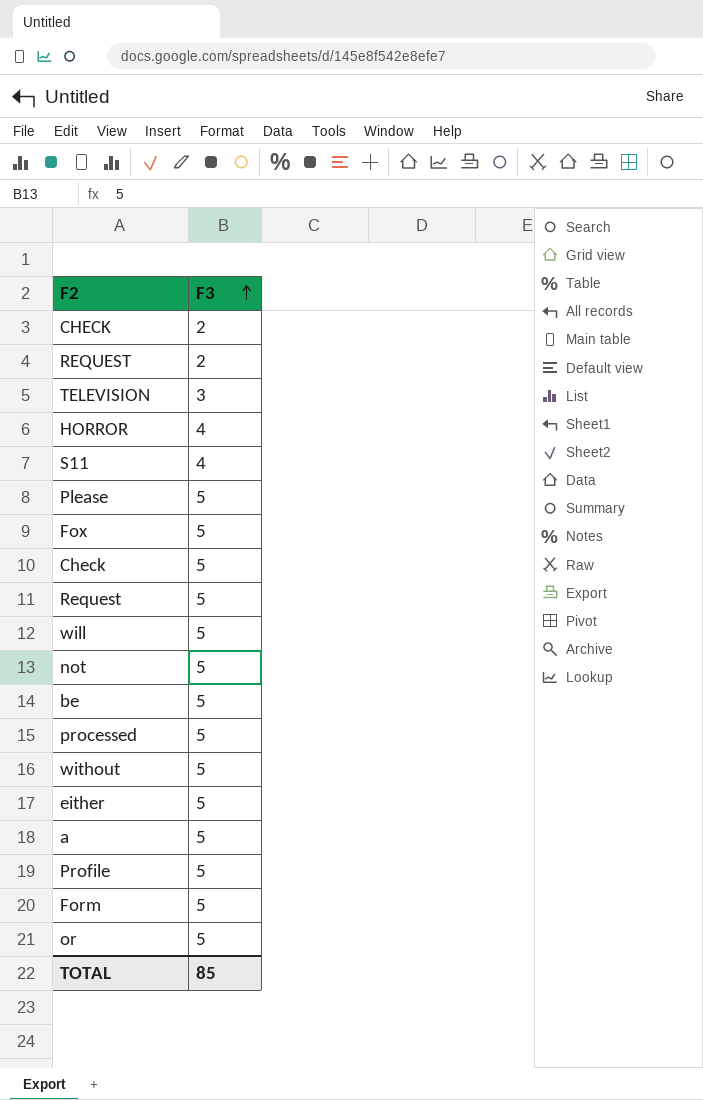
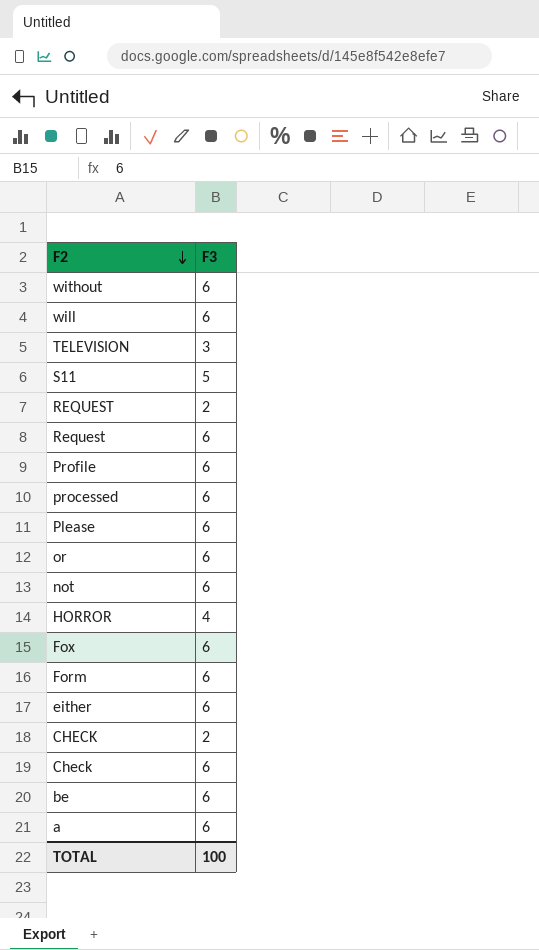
row order: F3 ascending -> F2 descending
without | F3: 5 -> 6
will | F3: 5 -> 6
S11 | F3: 4 -> 5
Request | F3: 5 -> 6
Profile | F3: 5 -> 6
processed | F3: 5 -> 6
Please | F3: 5 -> 6
or | F3: 5 -> 6
not | F3: 5 -> 6
Fox | F3: 5 -> 6
Form | F3: 5 -> 6
either | F3: 5 -> 6
Check | F3: 5 -> 6
be | F3: 5 -> 6
a | F3: 5 -> 6
TOTAL | F3: 85 -> 100

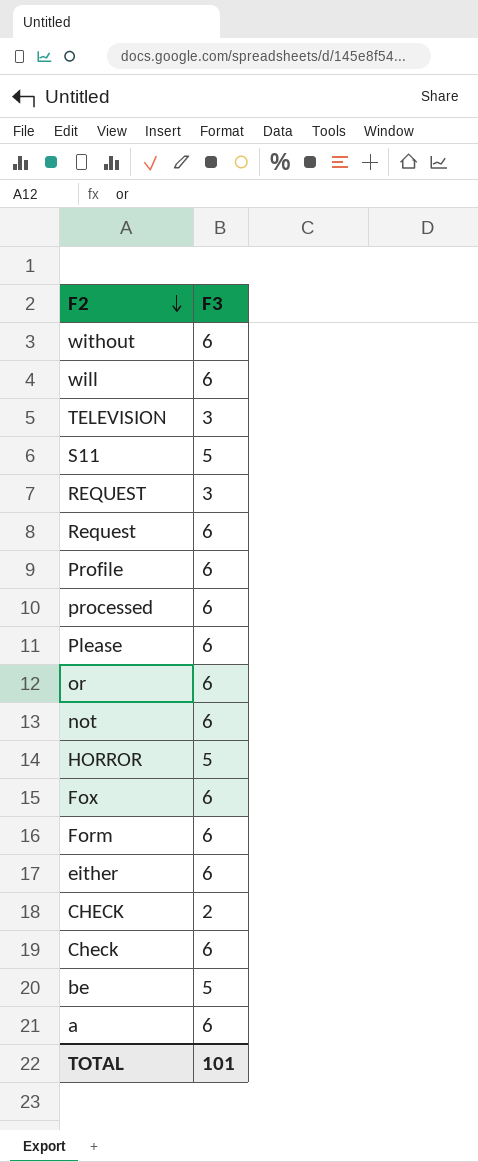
REQUEST | F3: 2 -> 3
HORROR | F3: 4 -> 5
be | F3: 6 -> 5
TOTAL | F3: 100 -> 101

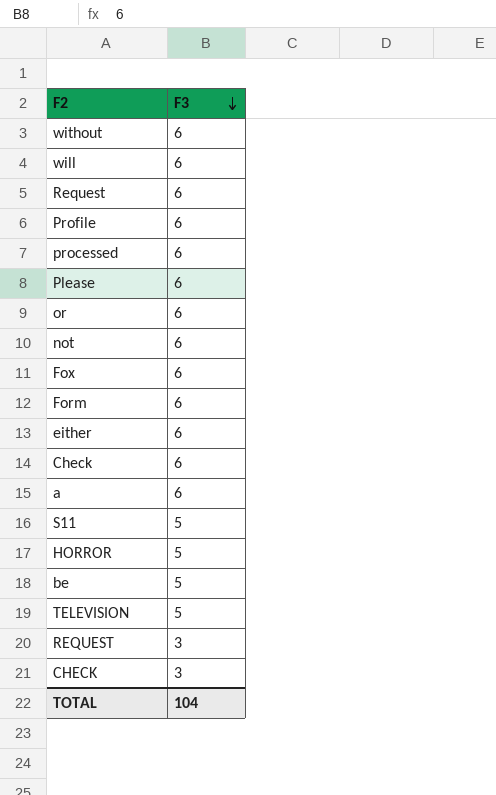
row order: F2 descending -> F3 descending
TELEVISION | F3: 3 -> 5
CHECK | F3: 2 -> 3
TOTAL | F3: 101 -> 104

